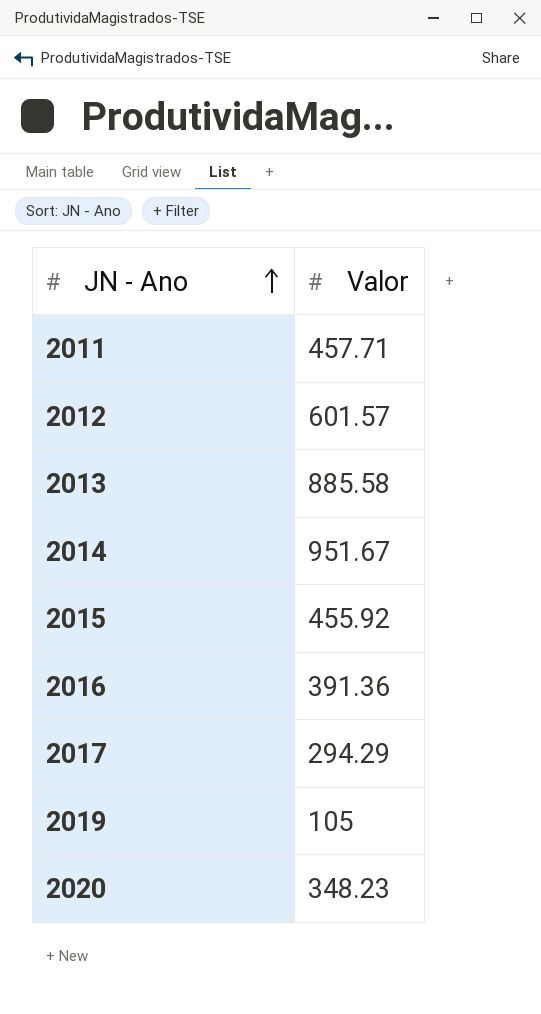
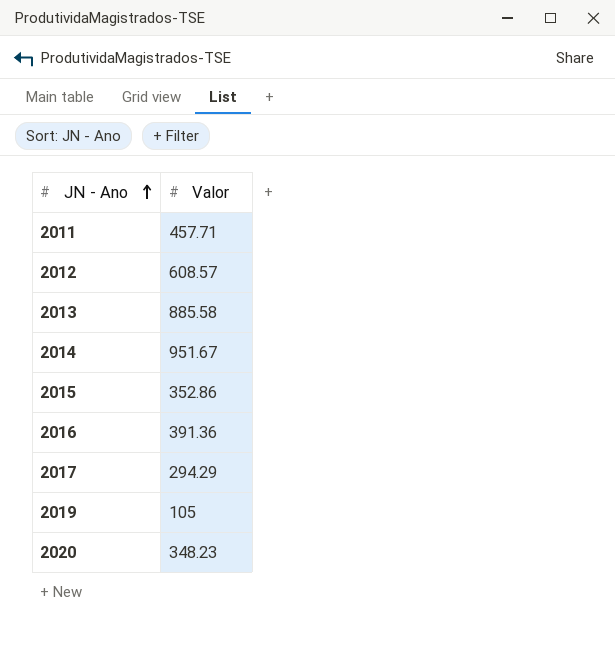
2012 | Valor: 601.57 -> 608.57
2015 | Valor: 455.92 -> 352.86

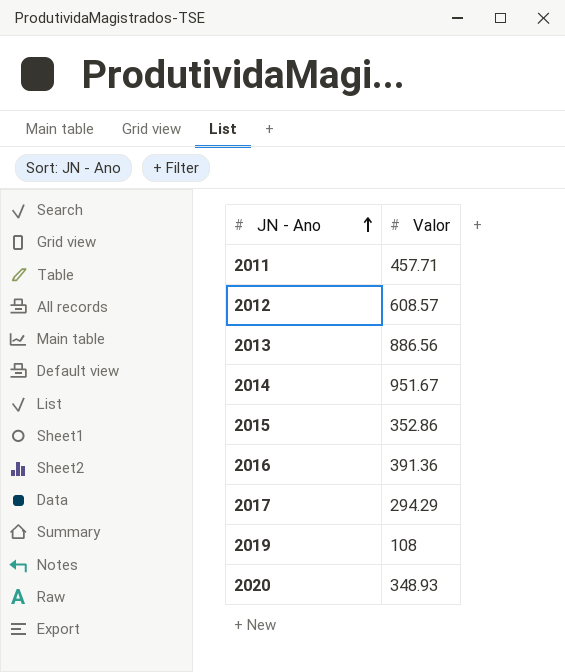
2013 | Valor: 885.58 -> 886.56
2019 | Valor: 105 -> 108
2020 | Valor: 348.23 -> 348.93

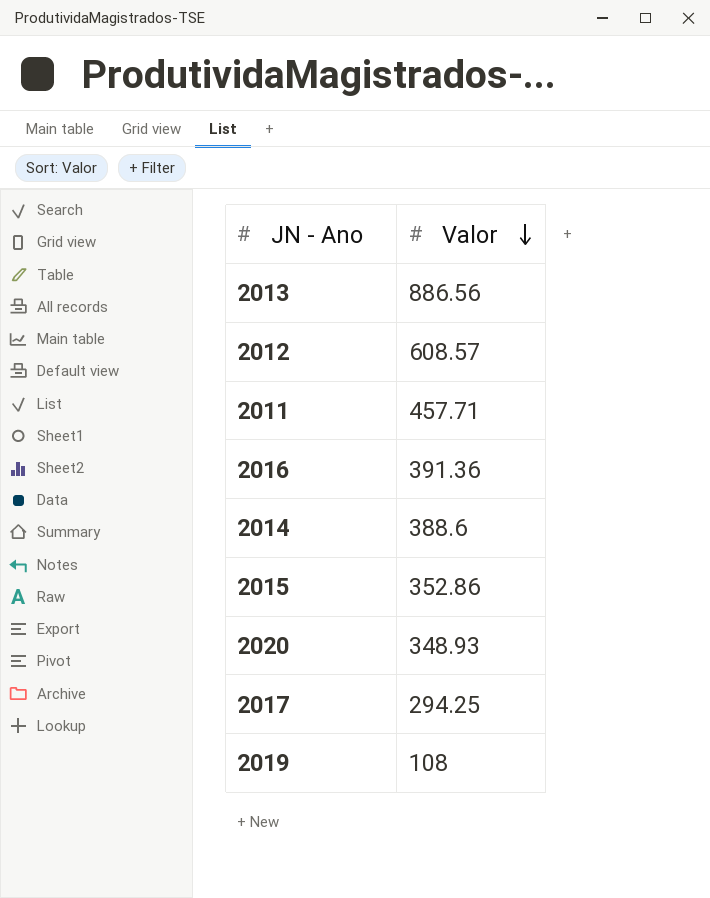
row order: JN - Ano ascending -> Valor descending
2014 | Valor: 951.67 -> 388.6
2017 | Valor: 294.29 -> 294.25

